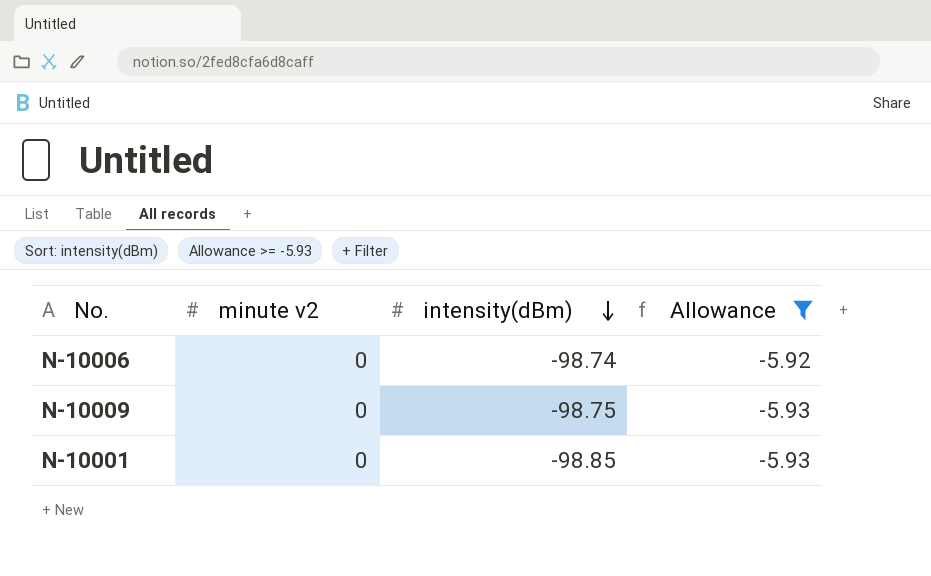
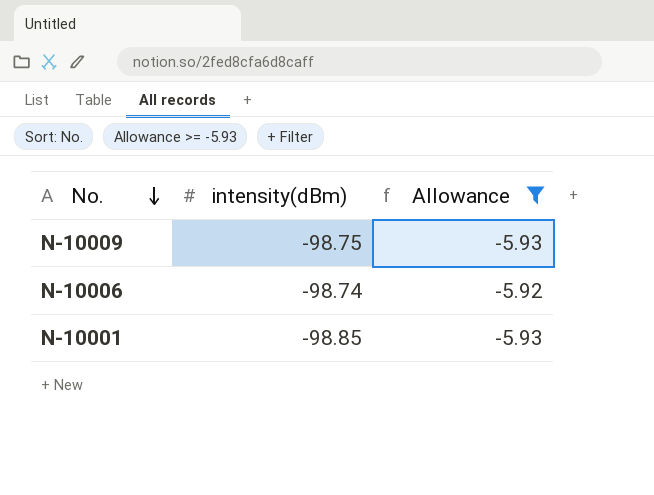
row order: intensity(dBm) descending -> No. descending
column minute v2 | position: 2 -> none

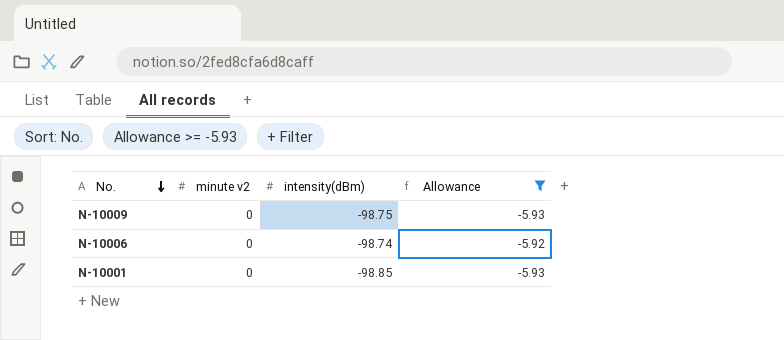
column minute v2 | position: none -> 2

